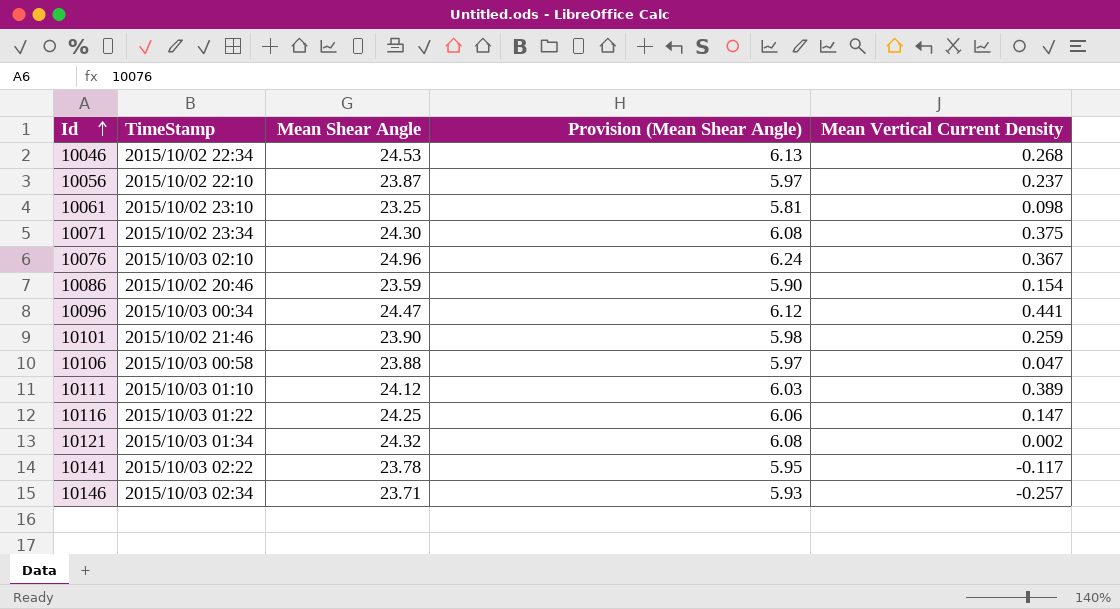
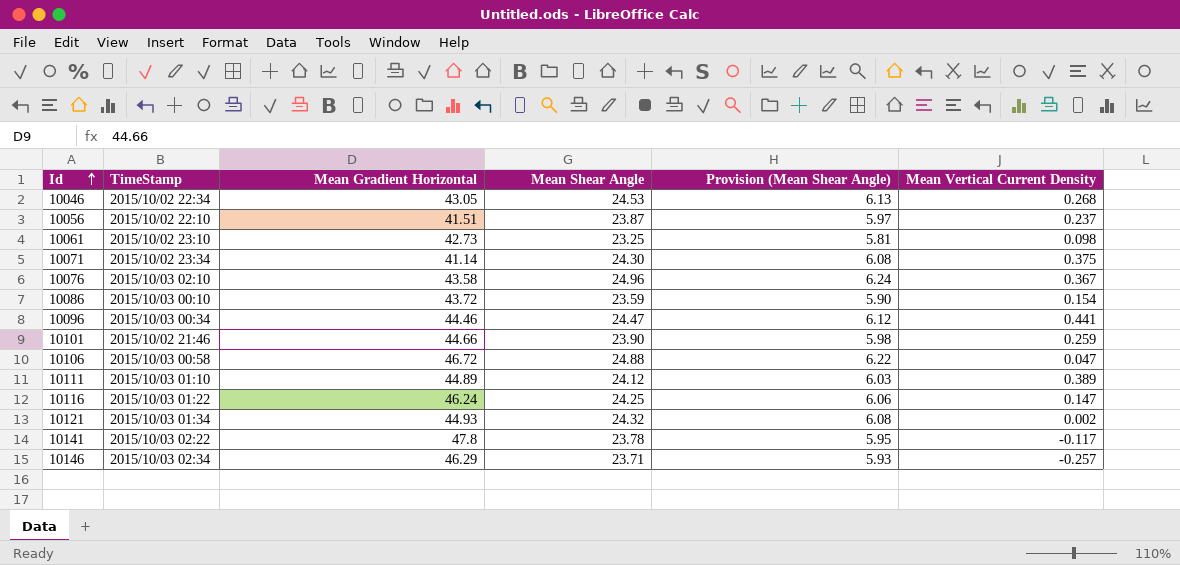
column Mean Gradient Horizontal | position: none -> 3
10086 | TimeStamp: 2015/10/02 20:46 -> 2015/10/03 00:10
10106 | Mean Shear Angle: 23.88 -> 24.88
10106 | Provision (Mean Shear Angle): 5.97 -> 6.22

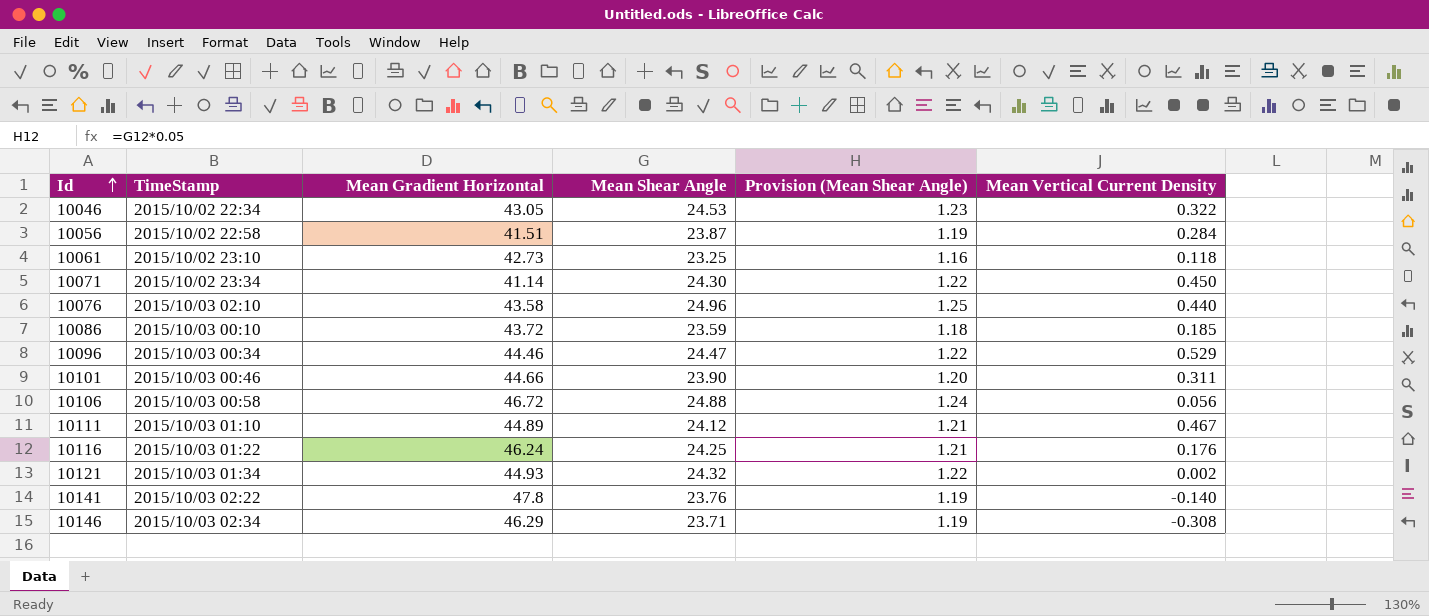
column Provision (Mean Shear Angle) | formula: [Mean Shear Angle] * 0.25 -> [Mean Shear Angle] * 0.05
10046 | Mean Vertical Current Density: 0.268 -> 0.322
10056 | TimeStamp: 2015/10/02 22:10 -> 2015/10/02 22:58
10056 | Mean Vertical Current Density: 0.237 -> 0.284
10061 | Mean Vertical Current Density: 0.098 -> 0.118
10071 | Mean Vertical Current Density: 0.375 -> 0.450
10076 | Mean Vertical Current Density: 0.367 -> 0.440
10086 | Mean Vertical Current Density: 0.154 -> 0.185
10096 | Mean Vertical Current Density: 0.441 -> 0.529
10101 | TimeStamp: 2015/10/02 21:46 -> 2015/10/03 00:46
10101 | Mean Vertical Current Density: 0.259 -> 0.311
10106 | Mean Vertical Current Density: 0.047 -> 0.056
10111 | Mean Vertical Current Density: 0.389 -> 0.467
10116 | Mean Vertical Current Density: 0.147 -> 0.176
10141 | Mean Shear Angle: 23.78 -> 23.76
10141 | Mean Vertical Current Density: -0.117 -> -0.140
10146 | Mean Vertical Current Density: -0.257 -> -0.308

